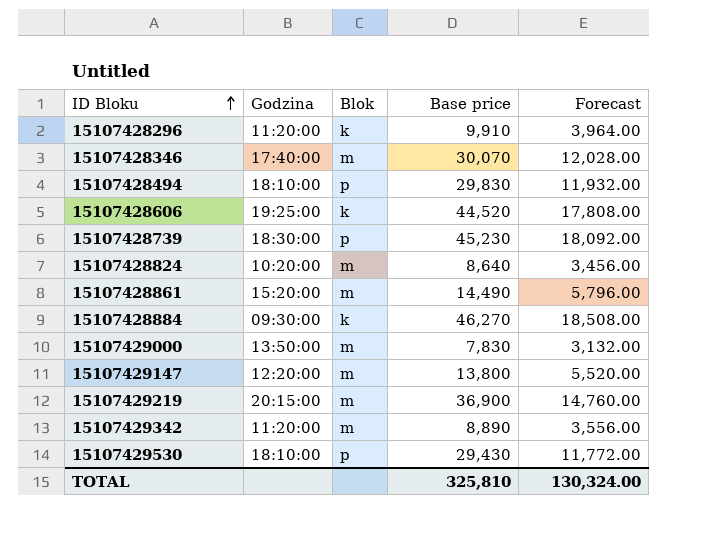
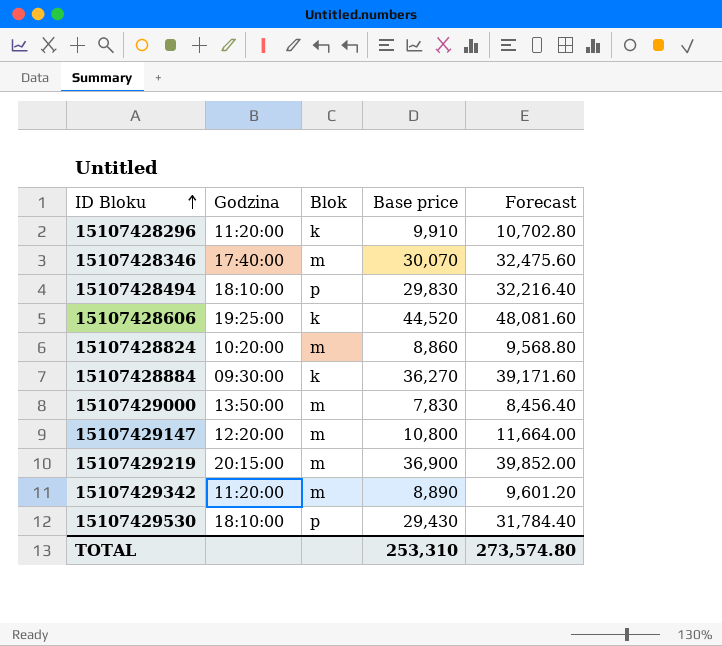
column Forecast | formula: [Base price] * 0.4 -> [Base price] * 1.08
row 15107428739: 18:30:00 | p | 45,230 | 18,092.00 -> none
row 15107428861: 15:20:00 | m | 14,490 | 5,796.00 -> none
15107428824 | Base price: 8,640 -> 8,860
15107428884 | Base price: 46,270 -> 36,270
15107429147 | Base price: 13,800 -> 10,800
TOTAL | Base price: 325,810 -> 253,310
TOTAL | Forecast: 130,324.00 -> 273,574.80

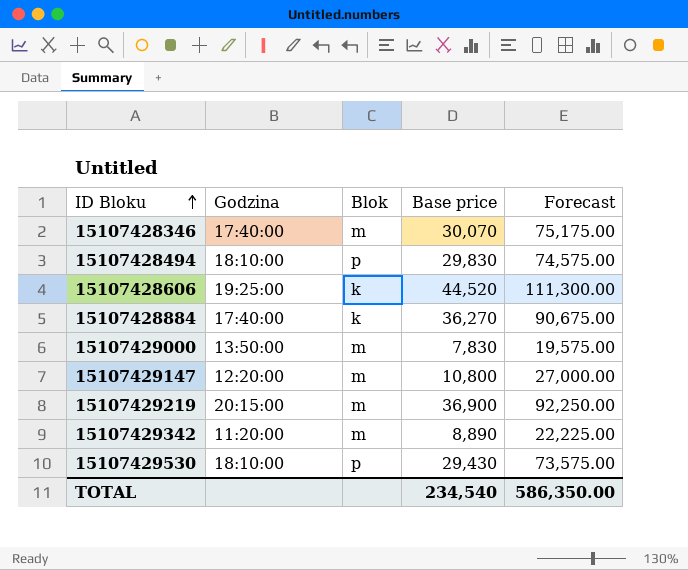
column Forecast | formula: [Base price] * 1.08 -> [Base price] * 2.5
row 15107428296: 11:20:00 | k | 9,910 | 10,702.80 -> none
row 15107428824: 10:20:00 | m | 8,860 | 9,568.80 -> none
15107428884 | Godzina: 09:30:00 -> 17:40:00
TOTAL | Base price: 253,310 -> 234,540
TOTAL | Forecast: 273,574.80 -> 586,350.00

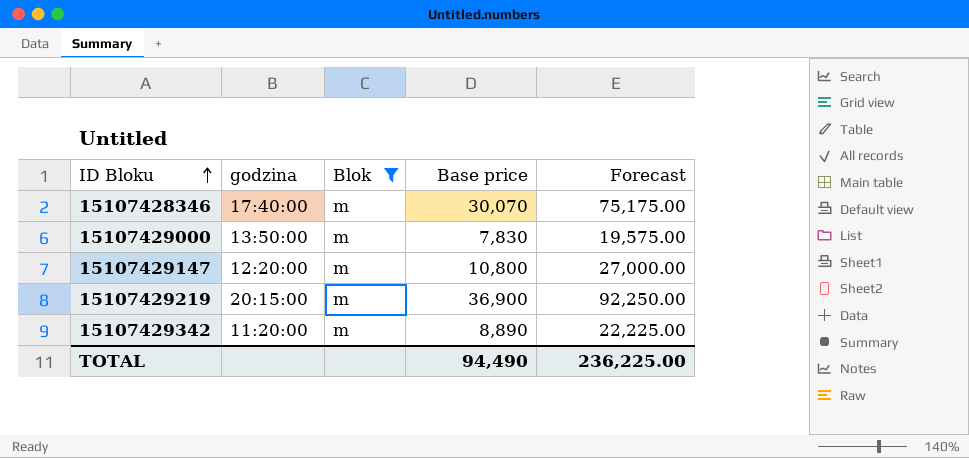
filter: none -> Blok = m
column name: Godzina -> godzina
TOTAL | Base price: 234,540 -> 94,490
TOTAL | Forecast: 586,350.00 -> 236,225.00

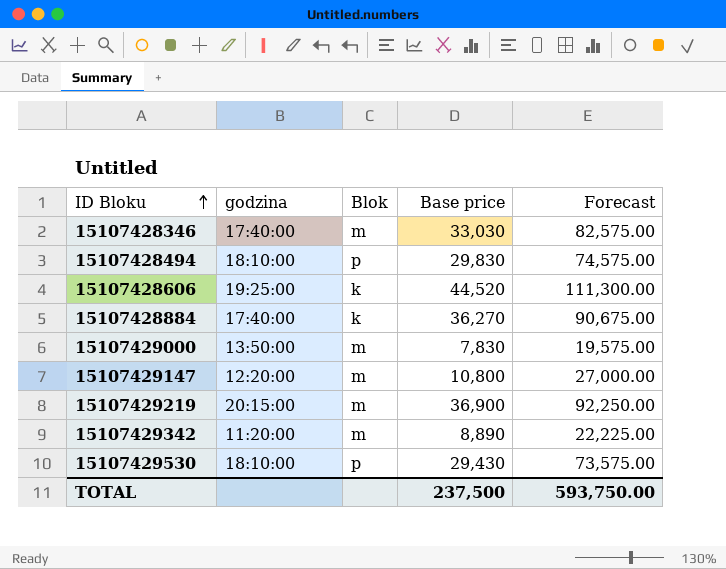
filter: Blok = m -> none
15107428346 | Base price: 30,070 -> 33,030
15107428346 | Forecast: 75,175.00 -> 82,575.00
TOTAL | Base price: 94,490 -> 237,500
TOTAL | Forecast: 236,225.00 -> 593,750.00

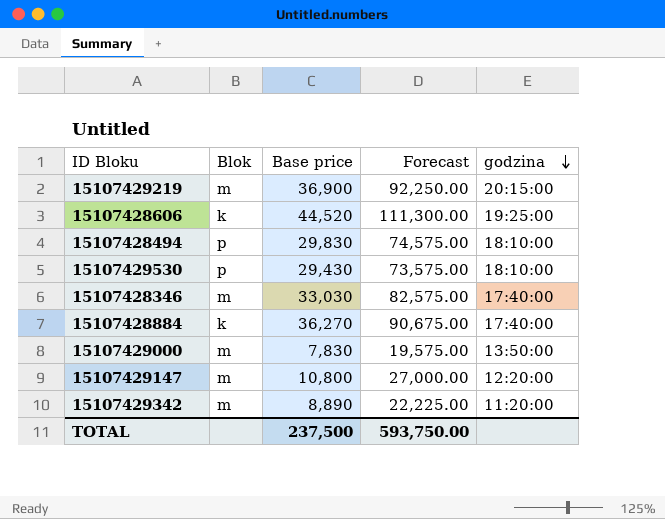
row order: ID Bloku ascending -> godzina descending
column godzina | position: 2 -> 5

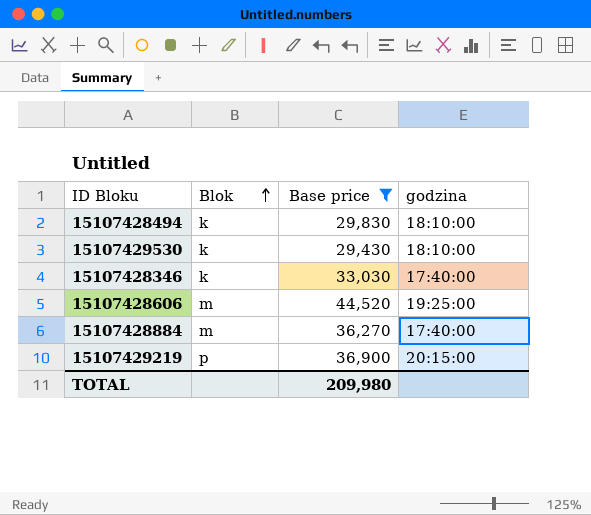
filter: none -> Base price >= 29,430
row order: godzina descending -> Blok ascending
column Forecast | formula: [Base price] * 2.5 -> none
15107428494 | Blok: p -> k
15107429530 | Blok: p -> k
15107428346 | Blok: m -> k
15107428606 | Blok: k -> m
15107428884 | Blok: k -> m
15107429219 | Blok: m -> p
TOTAL | Base price: 237,500 -> 209,980

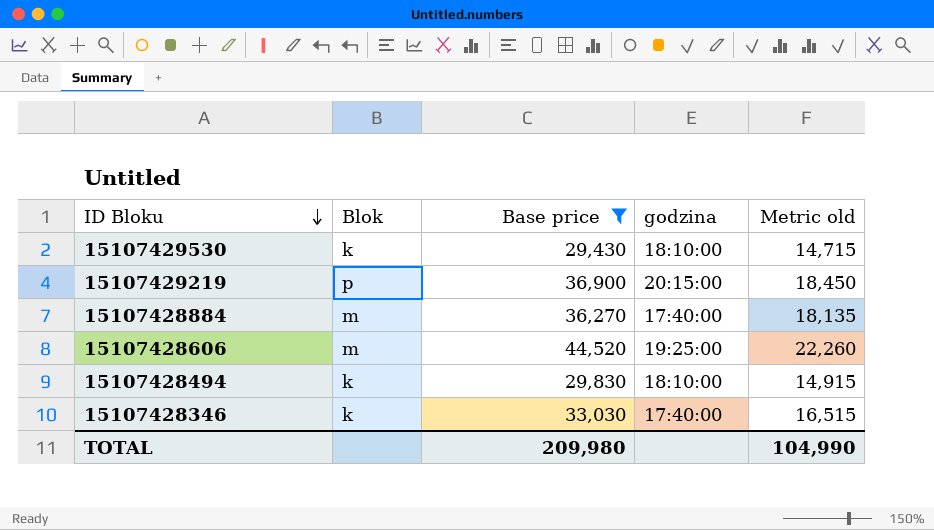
row order: Blok ascending -> ID Bloku descending
column Metric old | formula: none -> [Base price] * 0.5

